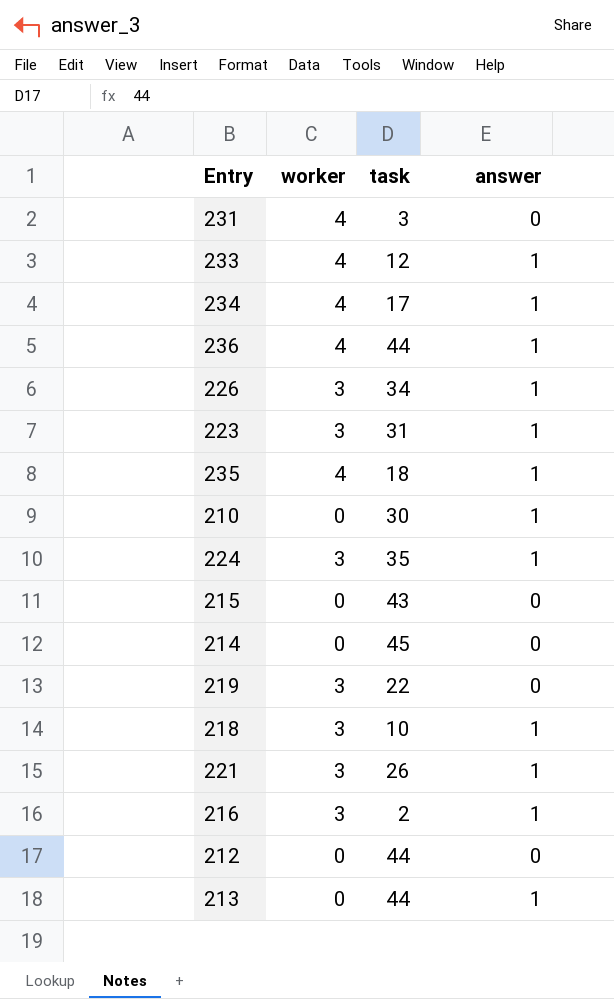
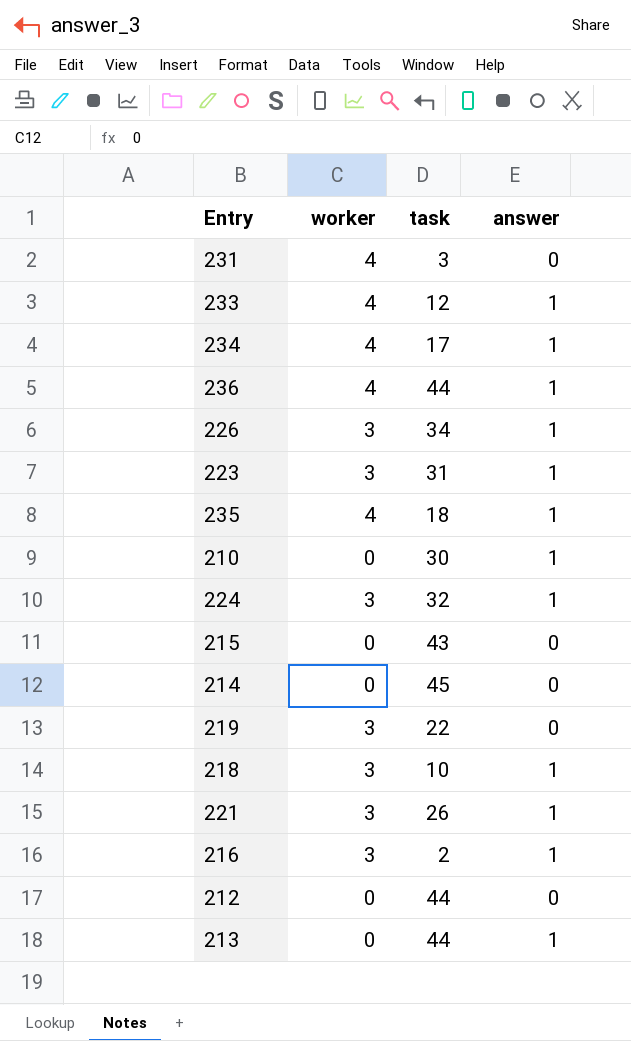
224 | task: 35 -> 32

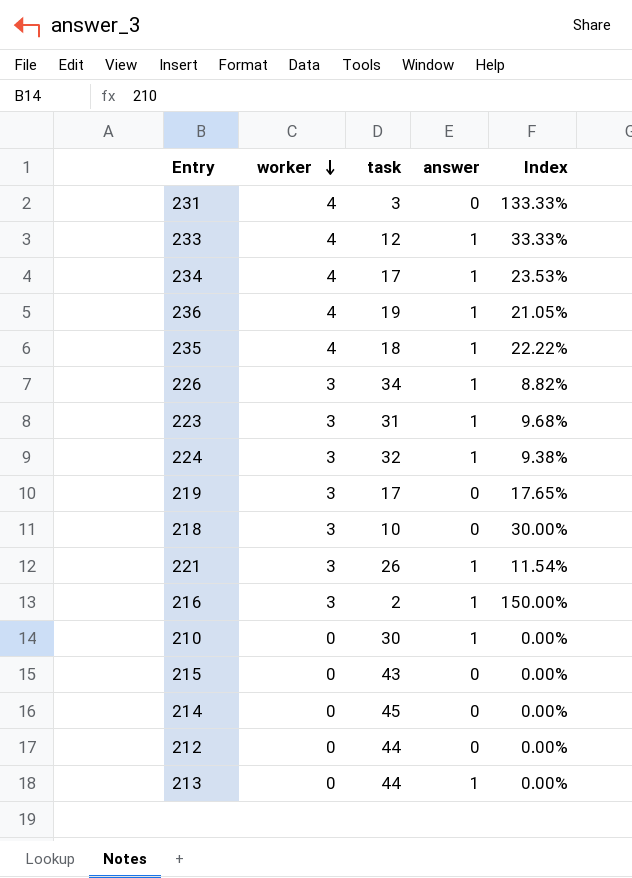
row order: none -> worker descending
column Index | formula: none -> [worker] / [task]
236 | task: 44 -> 19
219 | task: 22 -> 17
218 | answer: 1 -> 0

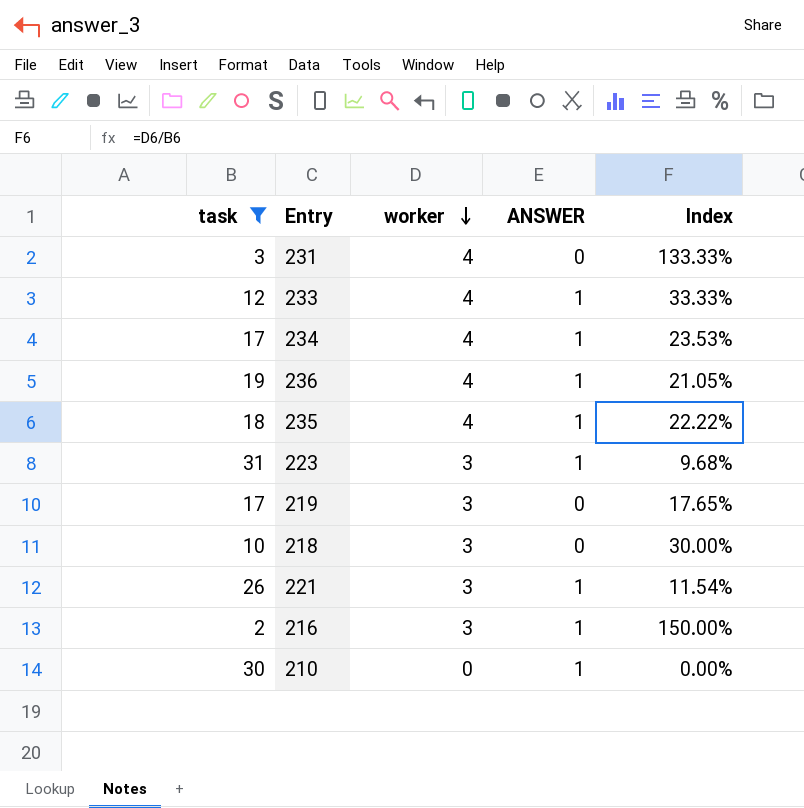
filter: none -> task <= 31
column task | position: 3 -> 1
column name: answer -> ANSWER

